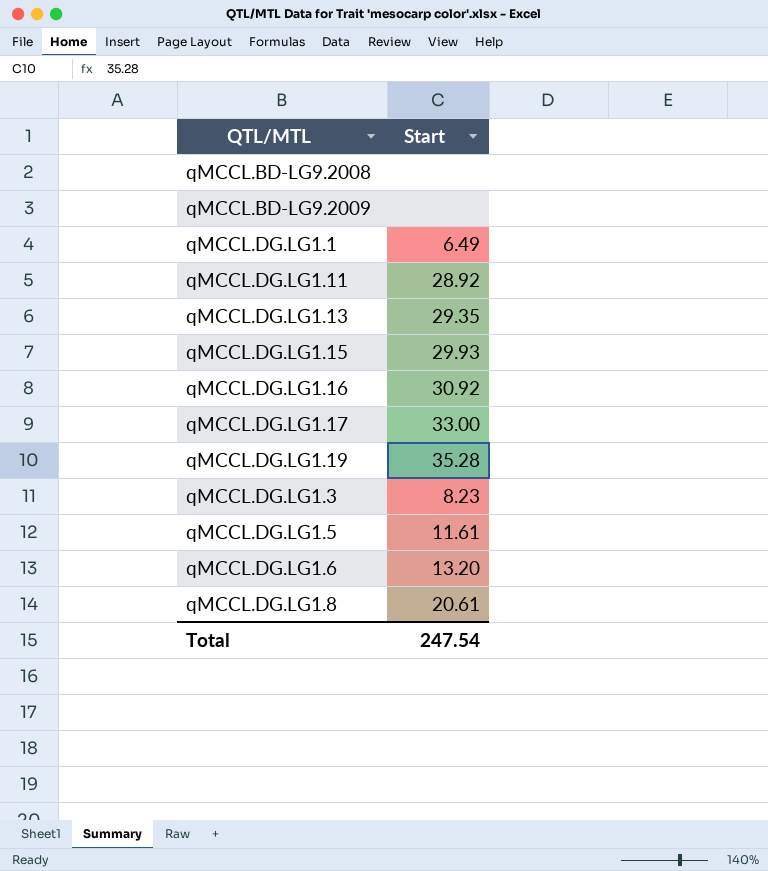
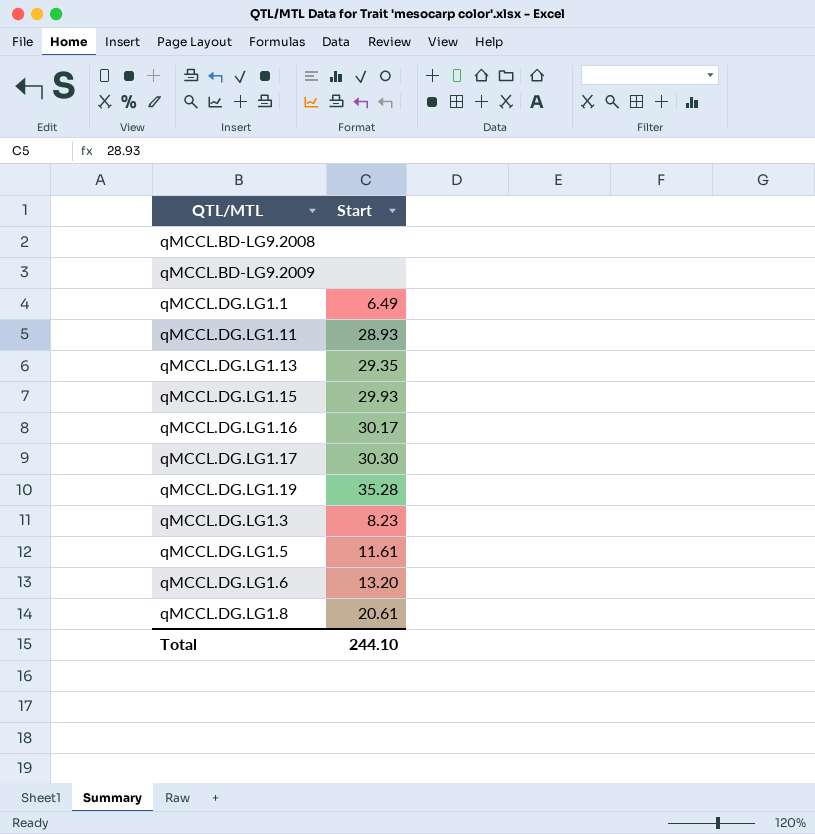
qMCCL.DG.LG1.11 | Start: 28.92 -> 28.93
qMCCL.DG.LG1.16 | Start: 30.92 -> 30.17
qMCCL.DG.LG1.17 | Start: 33.00 -> 30.30
Total | Start: 247.54 -> 244.10

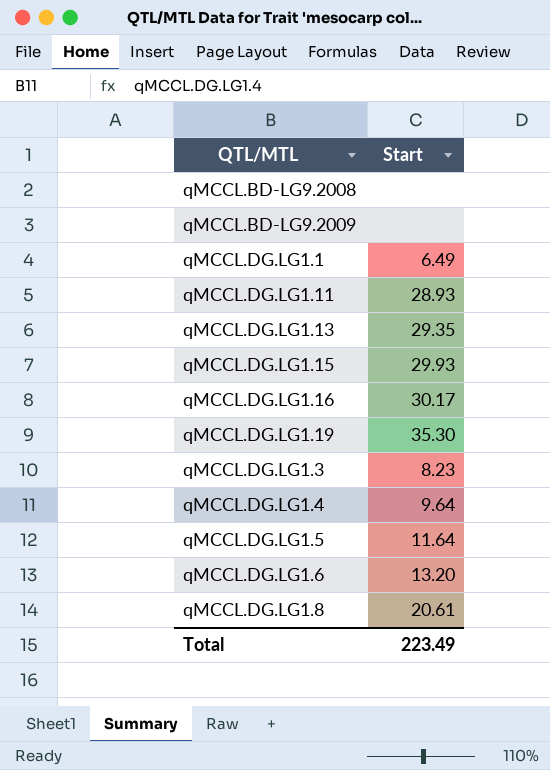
row qMCCL.DG.LG1.17: 30.30 -> none
qMCCL.DG.LG1.19 | Start: 35.28 -> 35.30
row qMCCL.DG.LG1.4: none -> 9.64
qMCCL.DG.LG1.5 | Start: 11.61 -> 11.64
Total | Start: 244.10 -> 223.49

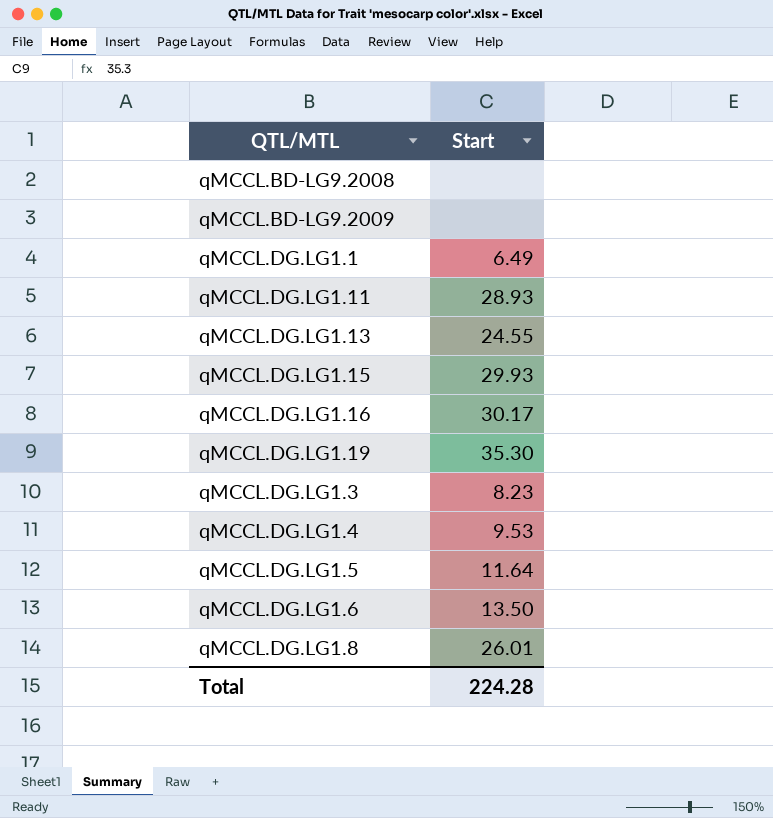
qMCCL.DG.LG1.13 | Start: 29.35 -> 24.55
qMCCL.DG.LG1.4 | Start: 9.64 -> 9.53
qMCCL.DG.LG1.6 | Start: 13.20 -> 13.50
qMCCL.DG.LG1.8 | Start: 20.61 -> 26.01
Total | Start: 223.49 -> 224.28

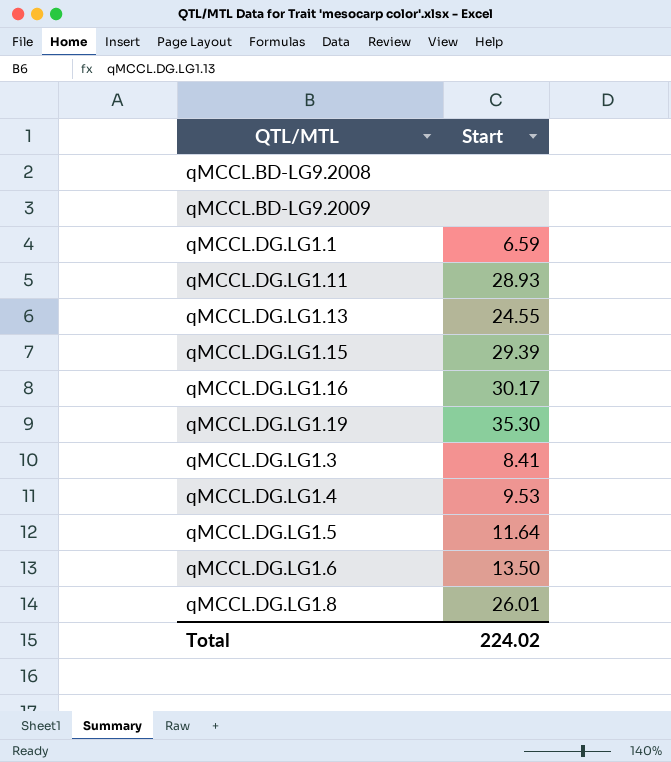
qMCCL.DG.LG1.1 | Start: 6.49 -> 6.59
qMCCL.DG.LG1.15 | Start: 29.93 -> 29.39
qMCCL.DG.LG1.3 | Start: 8.23 -> 8.41
Total | Start: 224.28 -> 224.02

